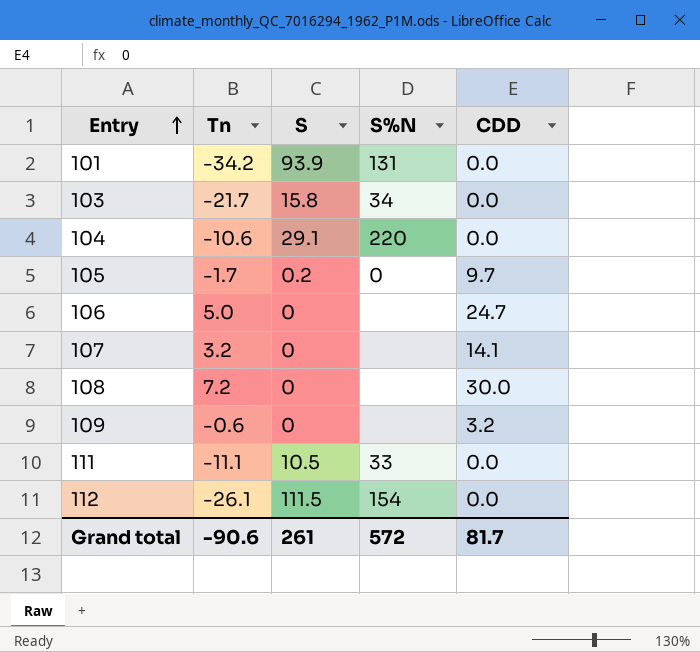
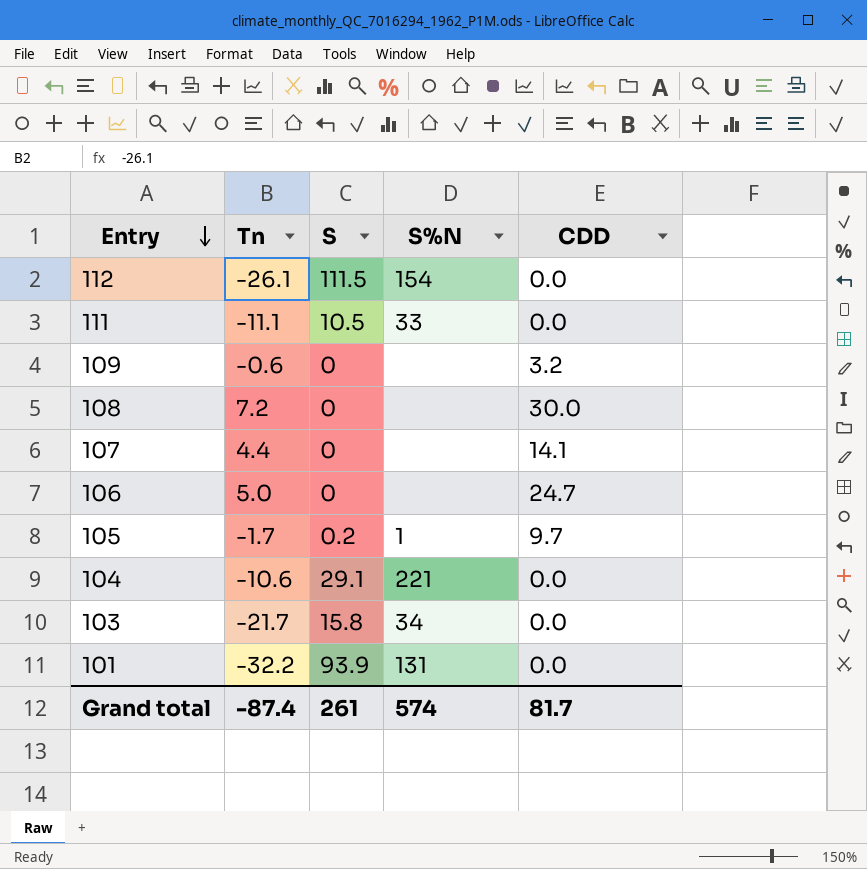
row order: Entry ascending -> Entry descending
107 | Tn: 3.2 -> 4.4
105 | S%N: 0 -> 1
104 | S%N: 220 -> 221
101 | Tn: -34.2 -> -32.2
Grand total | Tn: -90.6 -> -87.4
Grand total | S%N: 572 -> 574

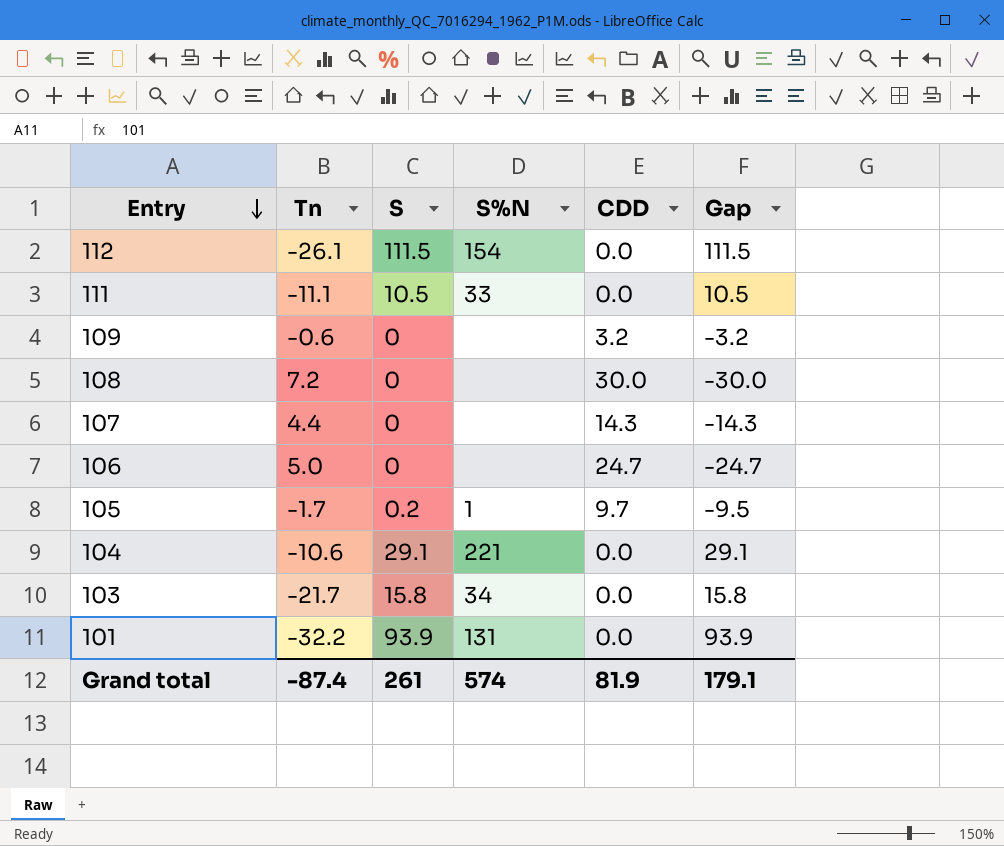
column Gap | formula: none -> [S] - [CDD]
107 | CDD: 14.1 -> 14.3
Grand total | CDD: 81.7 -> 81.9

